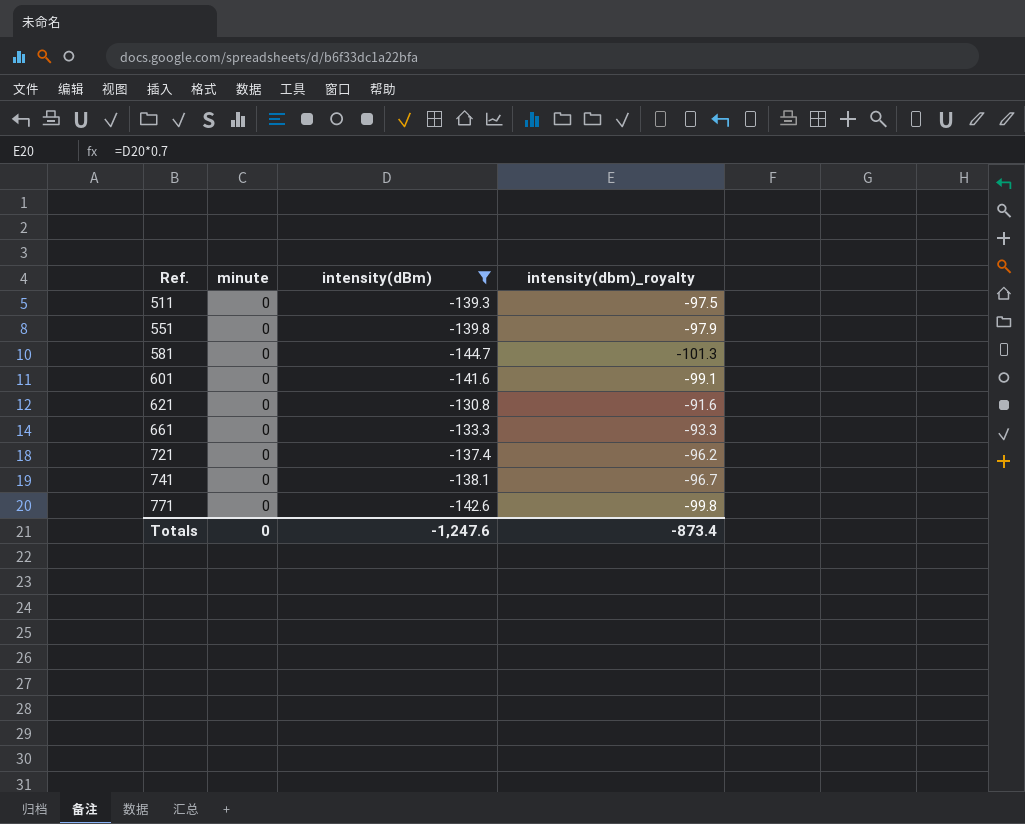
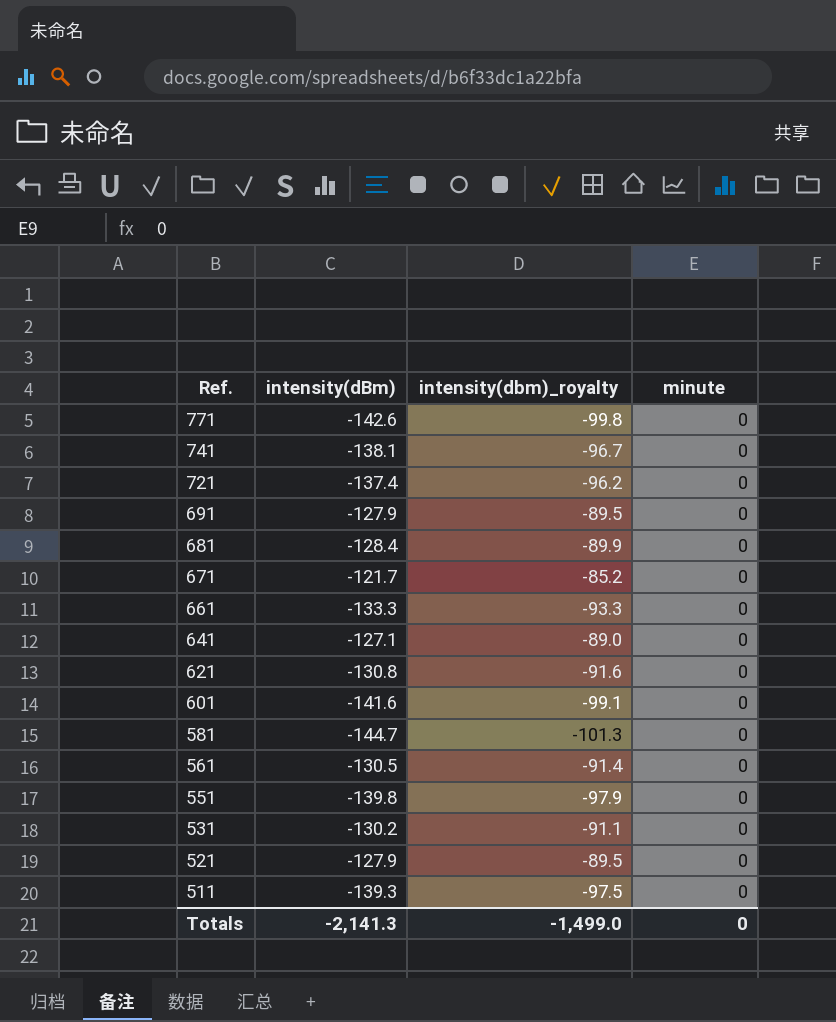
filter: intensity(dBm) <= -130.8 -> none
row order: Ref. ascending -> Ref. descending
column minute | position: 2 -> 4
Totals | intensity(dBm): -1,247.6 -> -2,141.3
Totals | intensity(dbm)_royalty: -873.4 -> -1,499.0

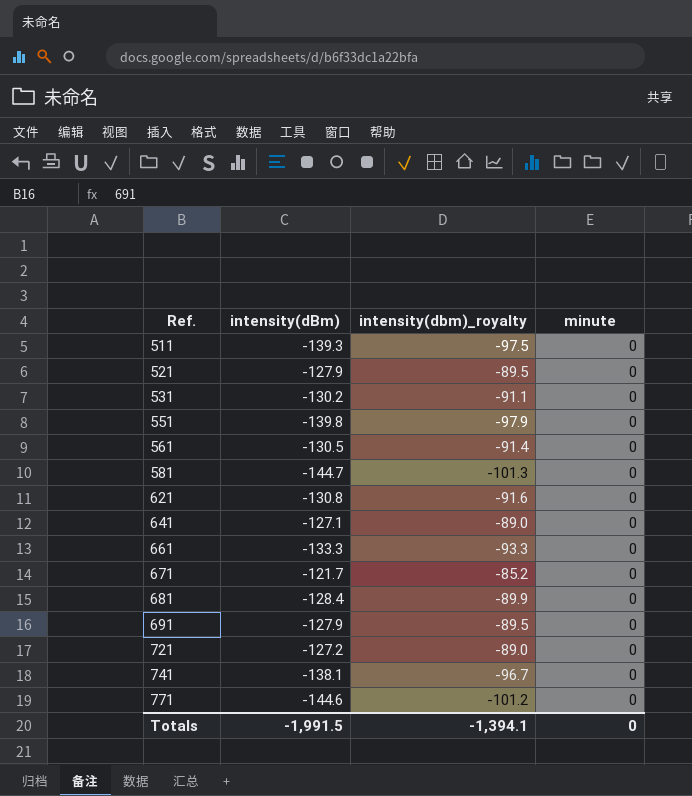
row order: Ref. descending -> Ref. ascending
row 601: -141.6 | -99.1 | 0 -> none
721 | intensity(dBm): -137.4 -> -127.2
721 | intensity(dbm)_royalty: -96.2 -> -89.0
771 | intensity(dBm): -142.6 -> -144.6
771 | intensity(dbm)_royalty: -99.8 -> -101.2
Totals | intensity(dBm): -2,141.3 -> -1,991.5
Totals | intensity(dbm)_royalty: -1,499.0 -> -1,394.1

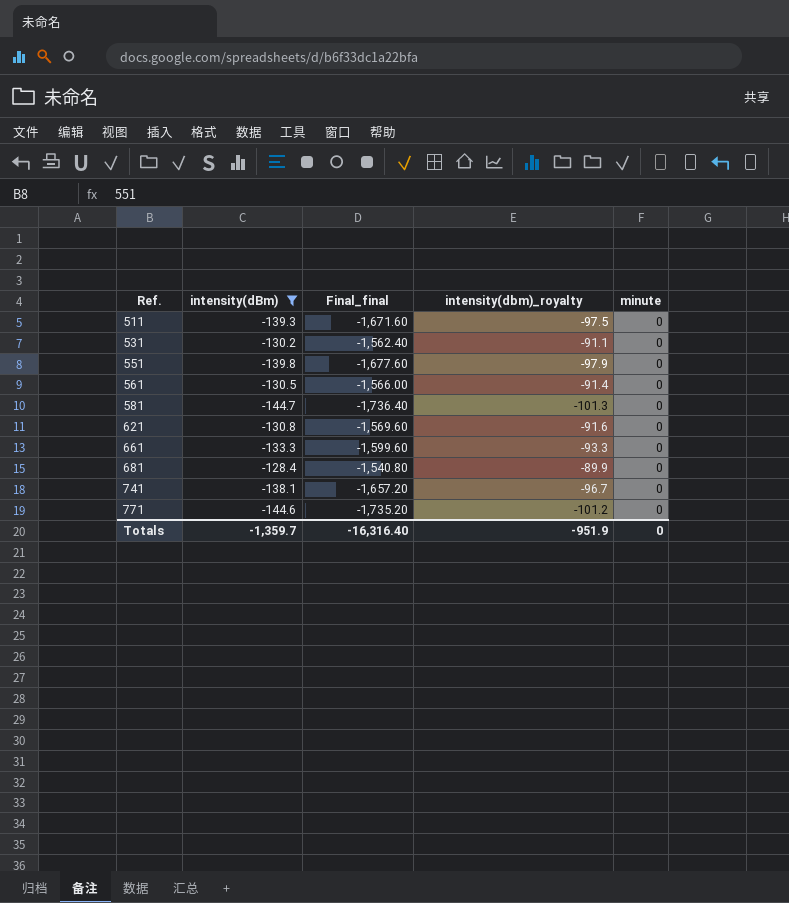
filter: none -> intensity(dBm) <= -128.4
column Final_final | formula: none -> [intensity(dBm)] * 12
Totals | intensity(dBm): -1,991.5 -> -1,359.7
Totals | intensity(dbm)_royalty: -1,394.1 -> -951.9

